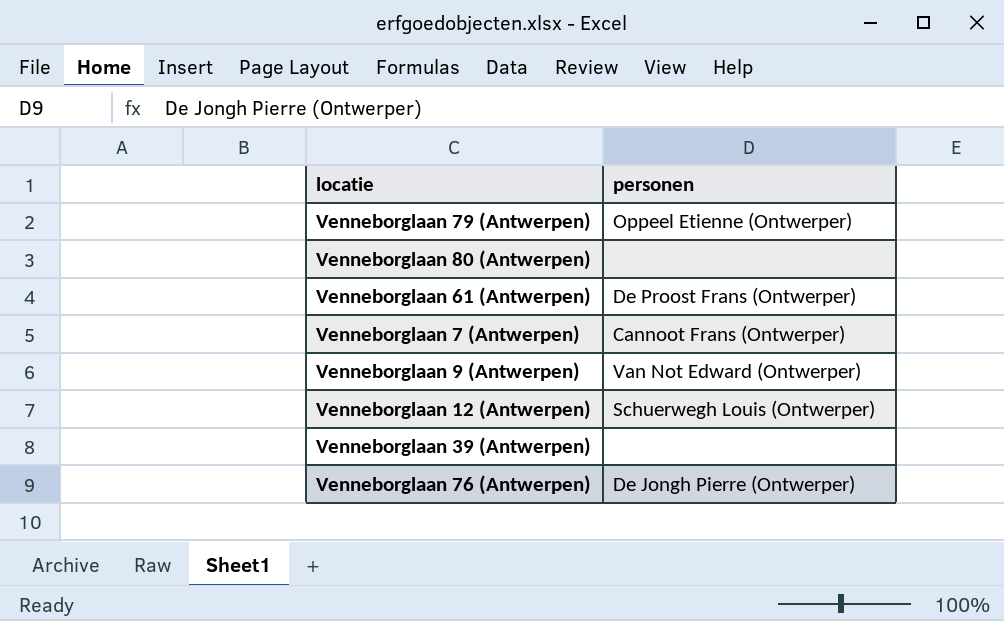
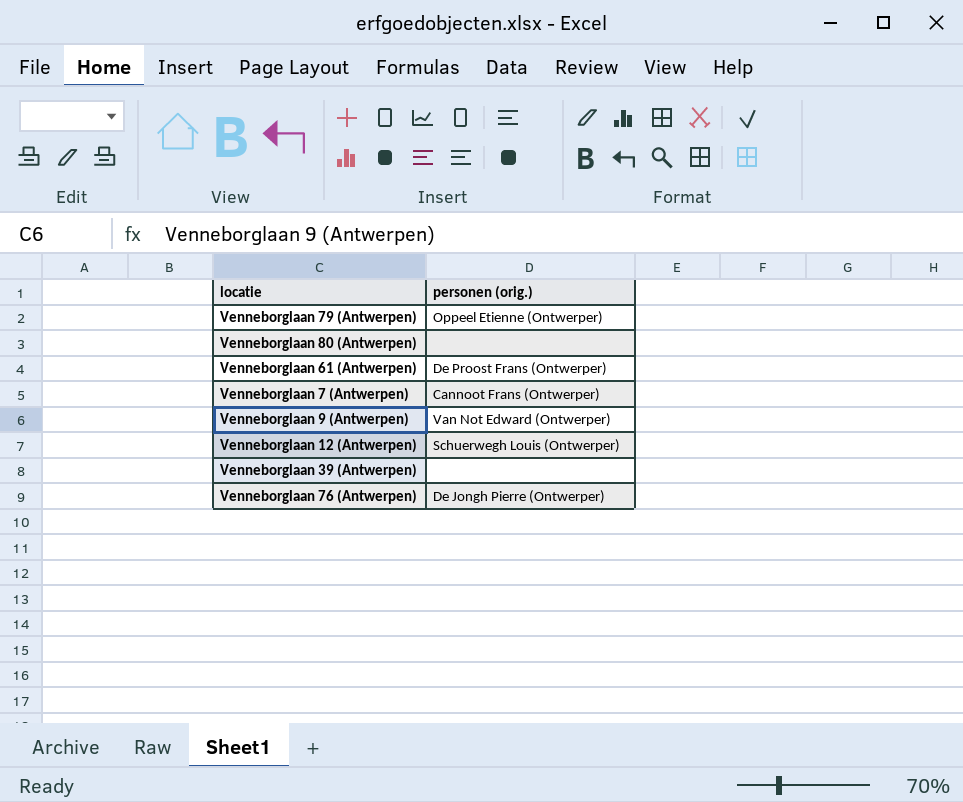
column name: personen -> personen (orig.)

